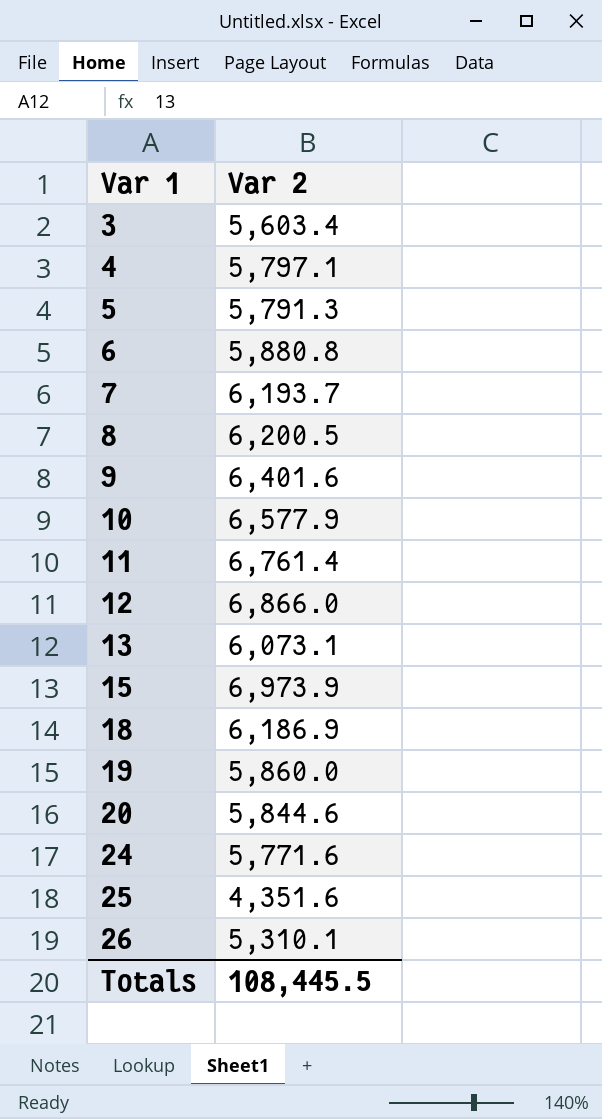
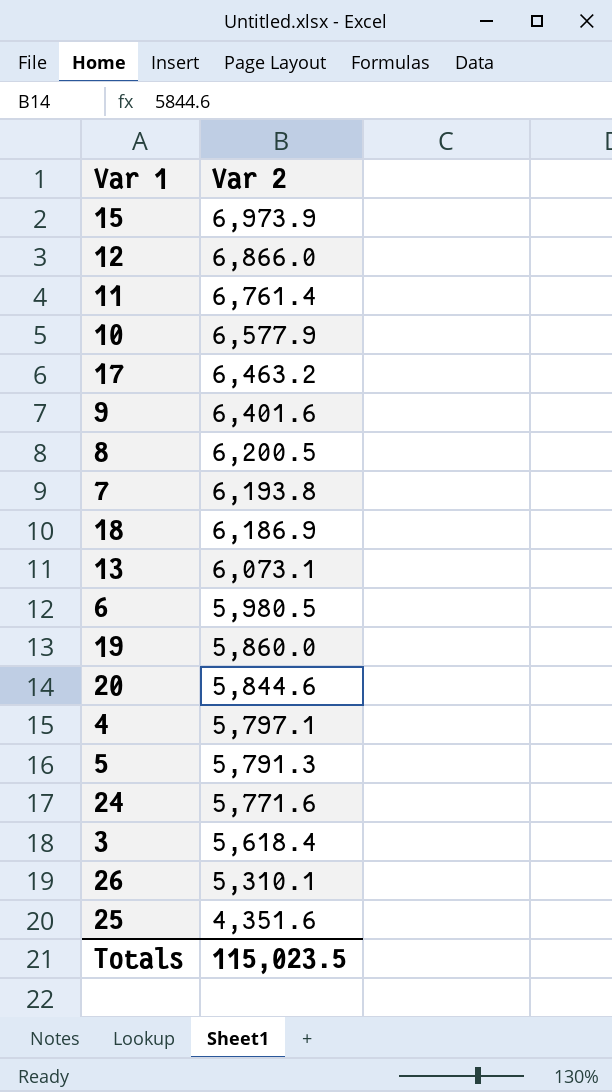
row order: Var 1 ascending -> Var 2 descending
row 17: none -> 6,463.2
7 | Var 2: 6,193.7 -> 6,193.8
6 | Var 2: 5,880.8 -> 5,980.5
3 | Var 2: 5,603.4 -> 5,618.4
Totals | Var 2: 108,445.5 -> 115,023.5

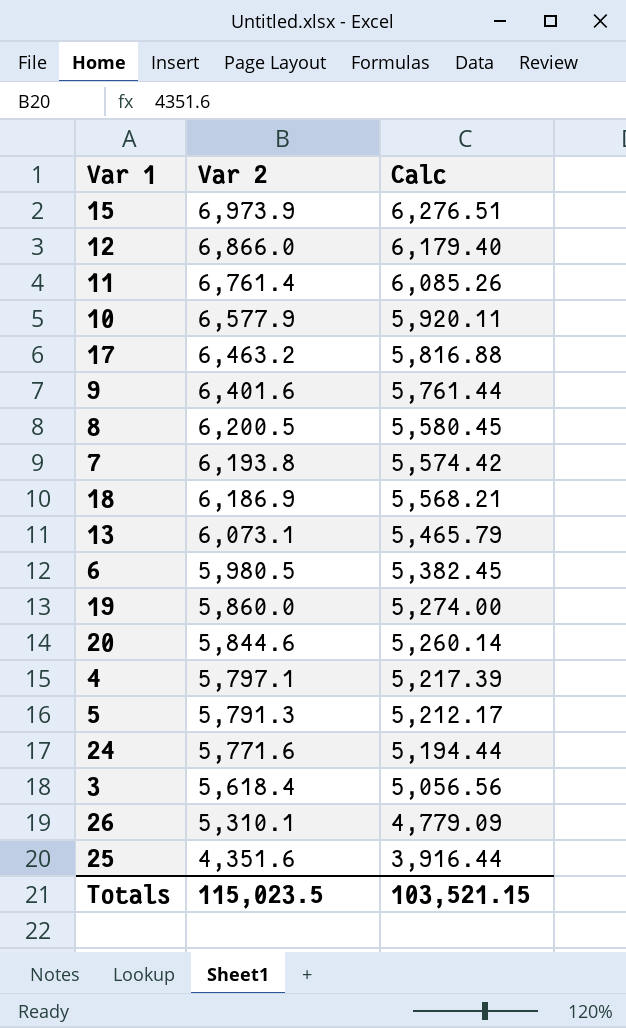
column Calc | formula: none -> [Var 2] * 0.9

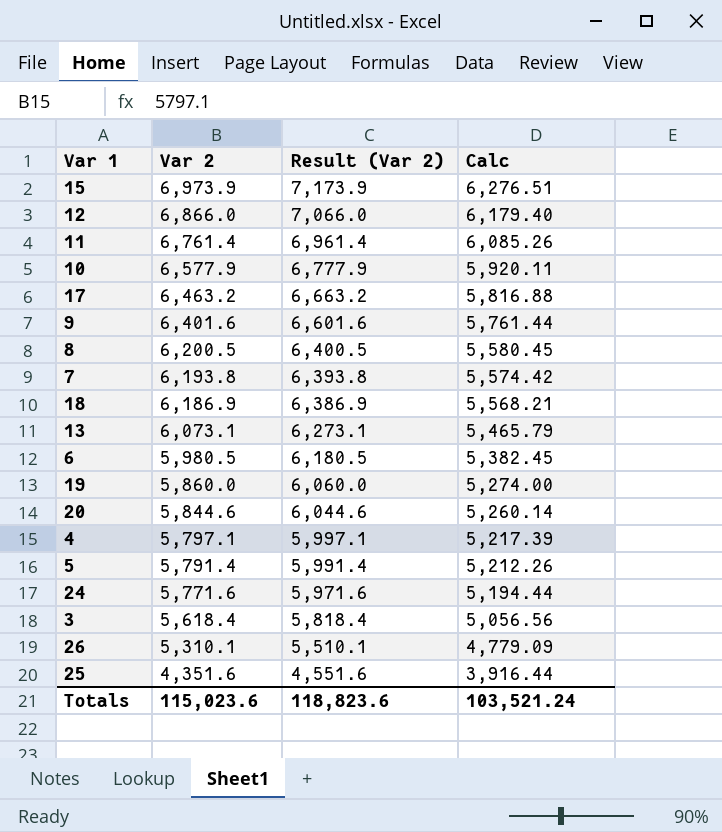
column Result (Var 2) | formula: none -> [Var 2] + 200
5 | Var 2: 5,791.3 -> 5,791.4
5 | Calc: 5,212.17 -> 5,212.26
Totals | Var 2: 115,023.5 -> 115,023.6
Totals | Calc: 103,521.15 -> 103,521.24

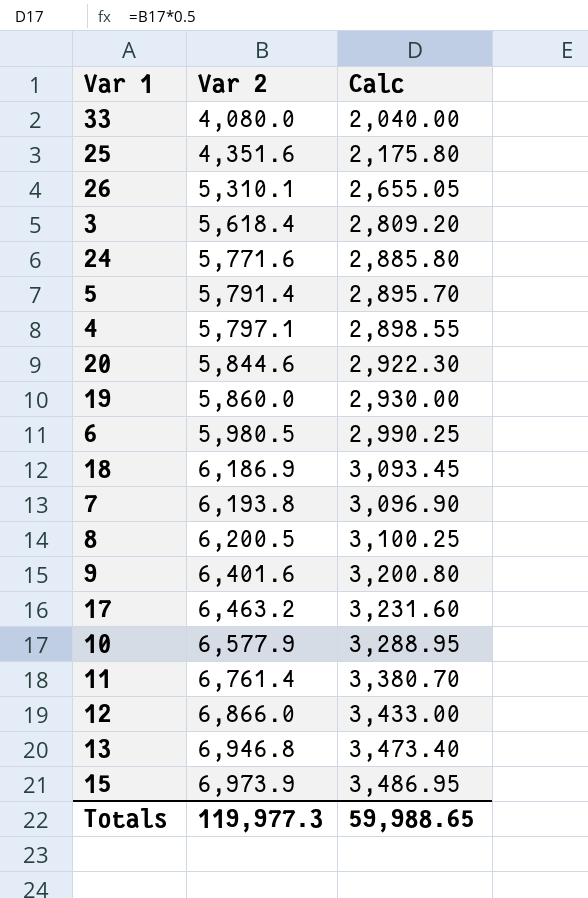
row order: Var 2 descending -> Var 2 ascending
column Result (Var 2) | formula: [Var 2] + 200 -> none
column Calc | formula: [Var 2] * 0.9 -> [Var 2] * 0.5
row 33: none -> 4,080.0 | 2,040.00
13 | Var 2: 6,073.1 -> 6,946.8
Totals | Var 2: 115,023.6 -> 119,977.3
Totals | Calc: 103,521.24 -> 59,988.65

